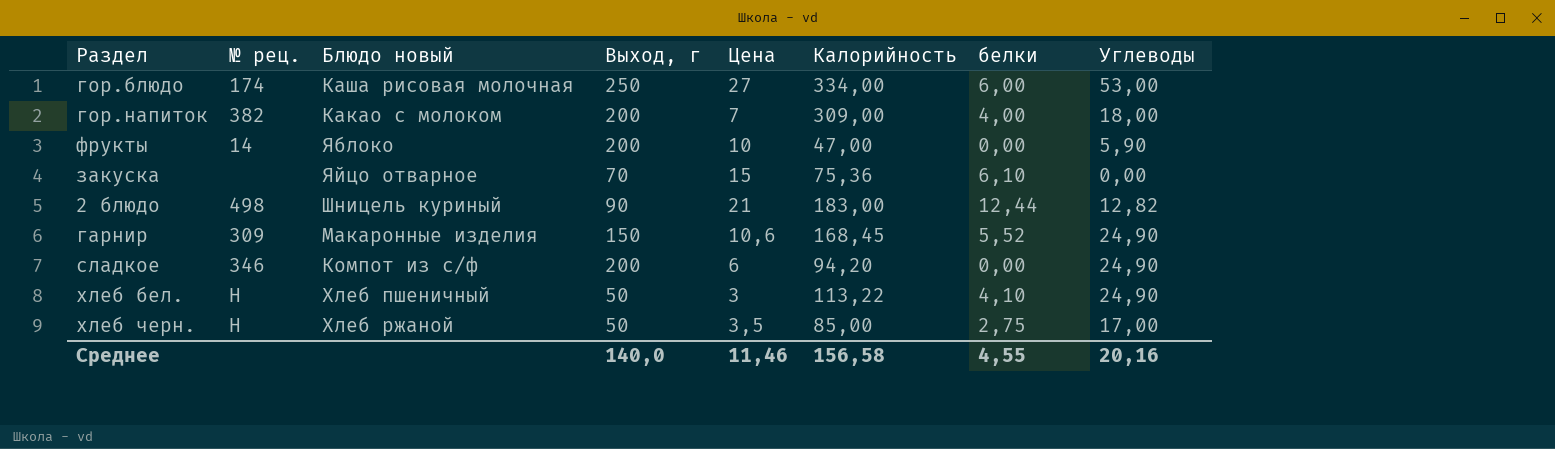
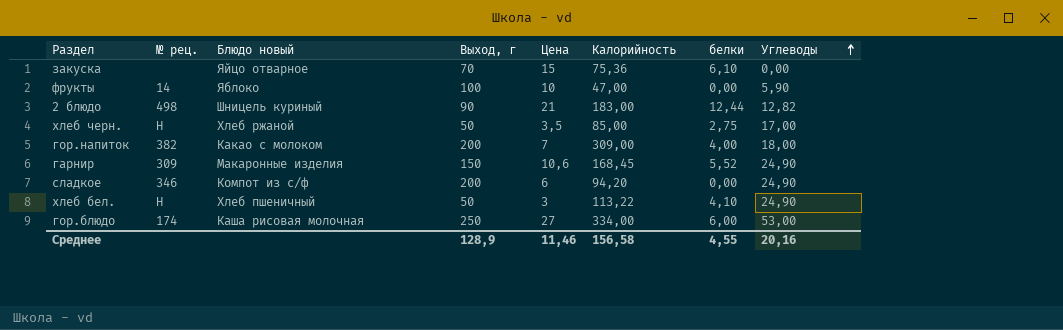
row order: none -> Углеводы ascending
фрукты | Выход, г: 200 -> 100
Среднее | Выход, г: 140,0 -> 128,9

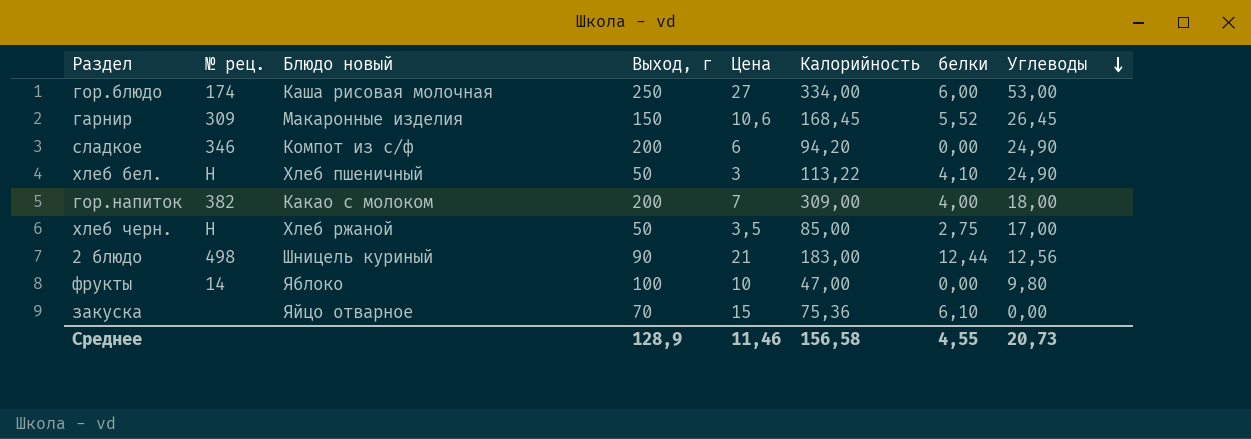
row order: Углеводы ascending -> Углеводы descending
гарнир | Углеводы: 24,90 -> 26,45
2 блюдо | Углеводы: 12,82 -> 12,56
фрукты | Углеводы: 5,90 -> 9,80
Среднее | Углеводы: 20,16 -> 20,73

